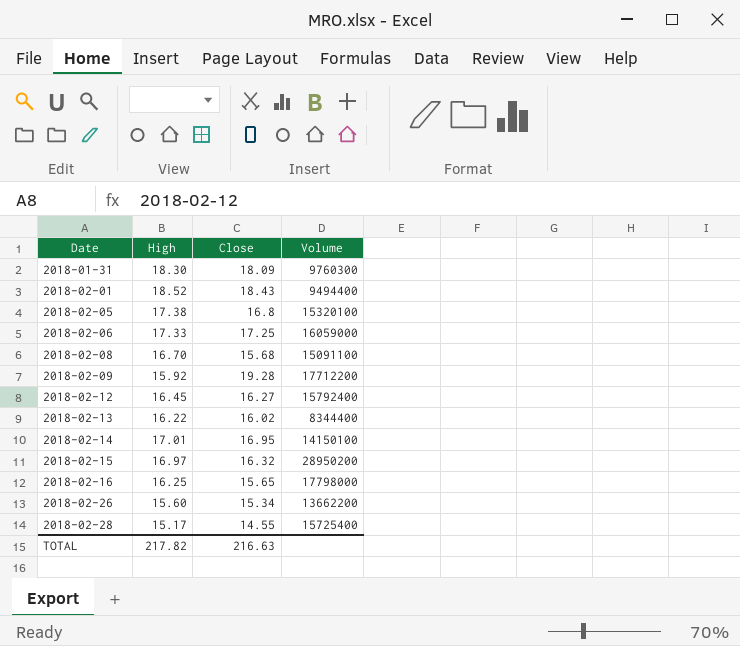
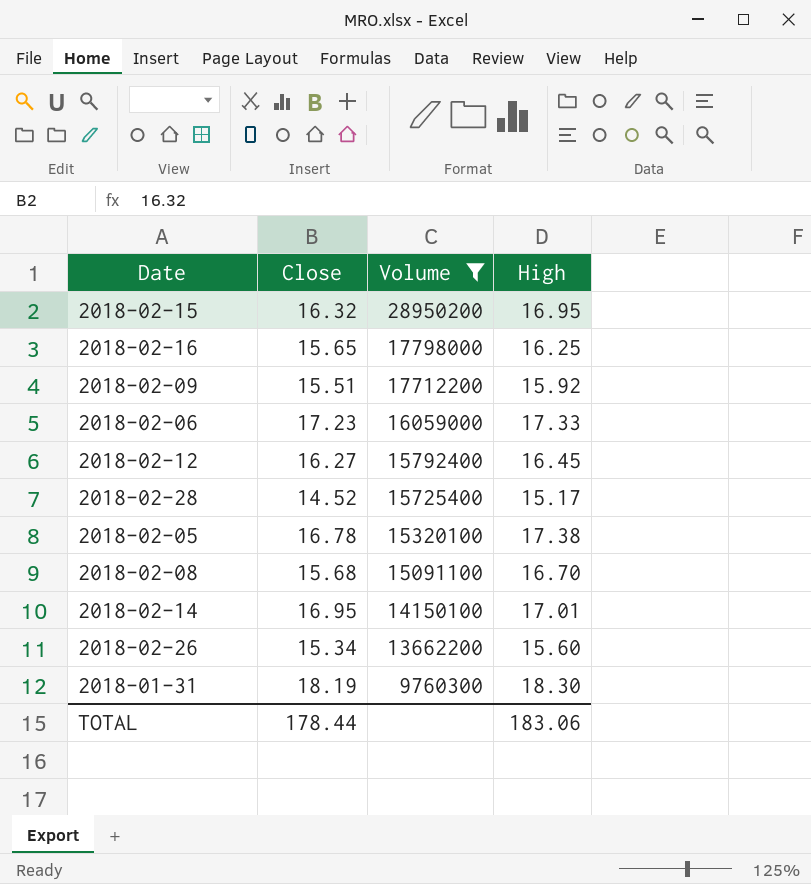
filter: none -> Volume >= 9760300
row order: Date ascending -> Volume descending
column High | position: 2 -> 4
2018-02-15 | High: 16.97 -> 16.95
2018-02-09 | Close: 19.28 -> 15.51
2018-02-06 | Close: 17.25 -> 17.23
2018-02-28 | Close: 14.55 -> 14.52
2018-02-05 | Close: 16.8 -> 16.78
2018-01-31 | Close: 18.09 -> 18.19
TOTAL | Close: 216.63 -> 178.44
TOTAL | High: 217.82 -> 183.06

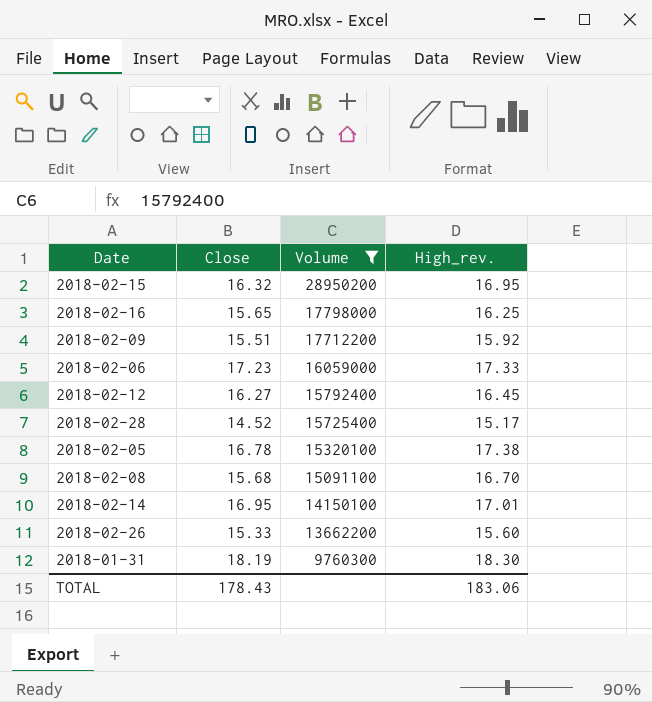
column name: High -> High_rev.
2018-02-26 | Close: 15.34 -> 15.33
TOTAL | Close: 178.44 -> 178.43

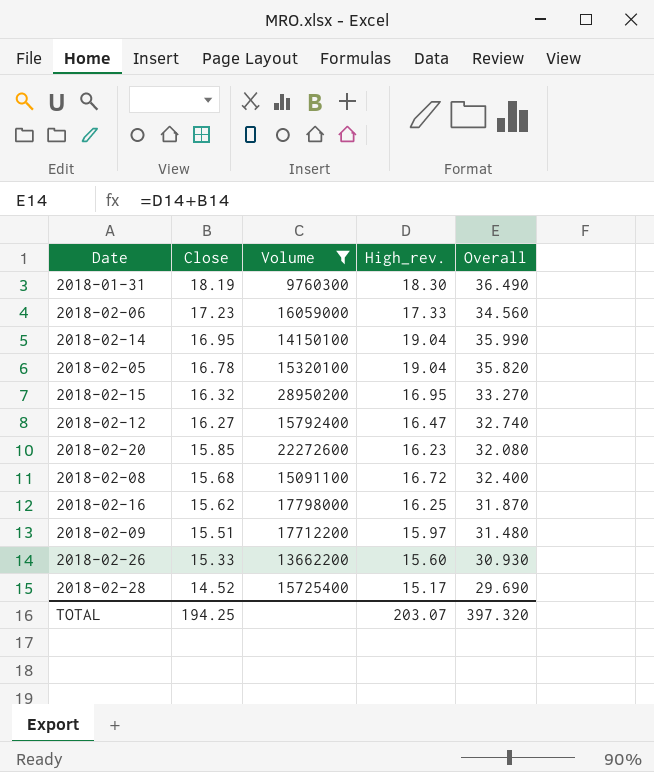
row order: Volume descending -> Close descending
column Overall | formula: none -> [Close] + [High_rev.]
2018-02-14 | High_rev.: 17.01 -> 19.04
2018-02-05 | High_rev.: 17.38 -> 19.04
2018-02-12 | High_rev.: 16.45 -> 16.47
row 2018-02-20: none -> 15.85 | 22272600 | 16.23 | 32.080
2018-02-08 | High_rev.: 16.70 -> 16.72
2018-02-16 | Close: 15.65 -> 15.62
2018-02-09 | High_rev.: 15.92 -> 15.97
TOTAL | Close: 178.43 -> 194.25
TOTAL | High_rev.: 183.06 -> 203.07

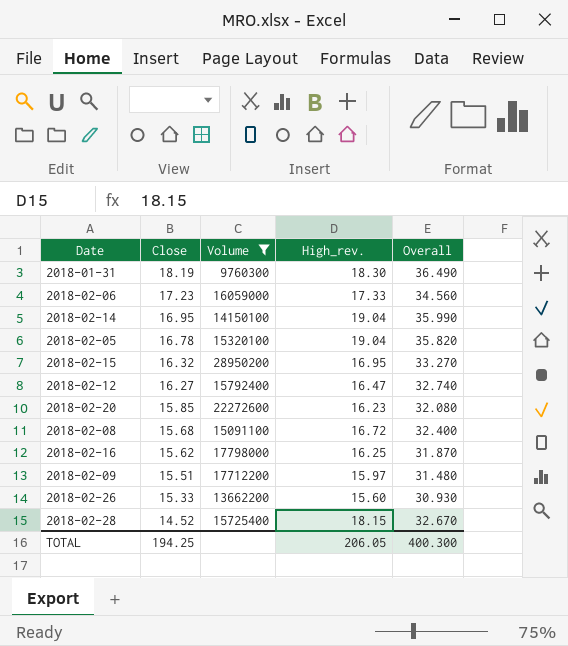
2018-02-28 | High_rev.: 15.17 -> 18.15
2018-02-28 | Overall: 29.690 -> 32.670
TOTAL | High_rev.: 203.07 -> 206.05
TOTAL | Overall: 397.320 -> 400.300

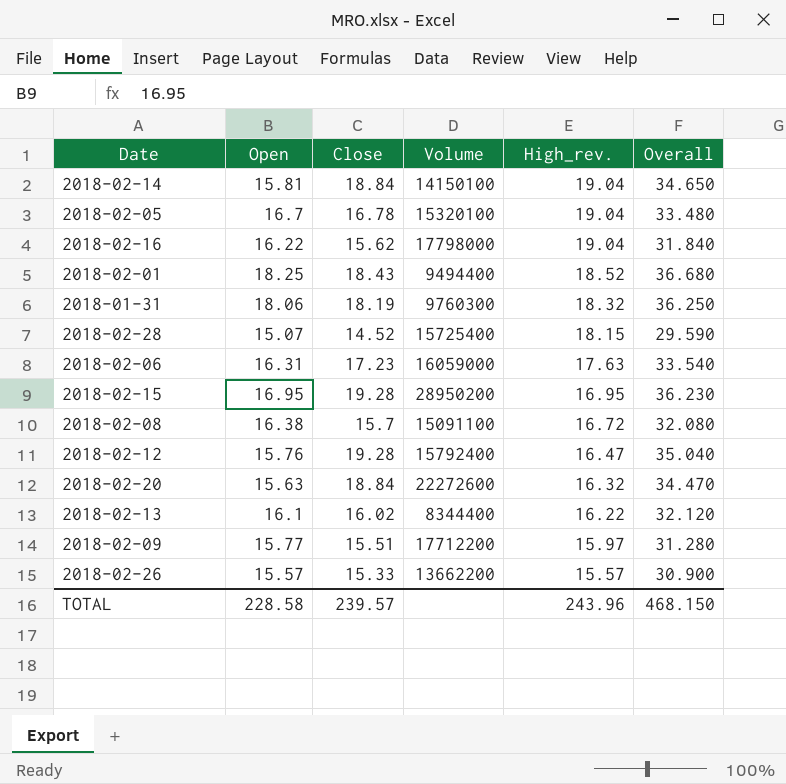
filter: Volume >= 9760300 -> none
row order: Close descending -> High_rev. descending
column Open | position: none -> 2
column Overall | formula: [Close] + [High_rev.] -> [Open] + [Close]
2018-02-14 | Close: 16.95 -> 18.84
2018-02-16 | High_rev.: 16.25 -> 19.04
2018-01-31 | High_rev.: 18.30 -> 18.32
2018-02-06 | High_rev.: 17.33 -> 17.63
2018-02-15 | Close: 16.32 -> 19.28
2018-02-08 | Close: 15.68 -> 15.7
2018-02-12 | Close: 16.27 -> 19.28
2018-02-20 | Close: 15.85 -> 18.84
2018-02-20 | High_rev.: 16.23 -> 16.32
2018-02-26 | High_rev.: 15.60 -> 15.57
TOTAL | Close: 194.25 -> 239.57
TOTAL | High_rev.: 206.05 -> 243.96
TOTAL | Overall: 400.300 -> 468.150

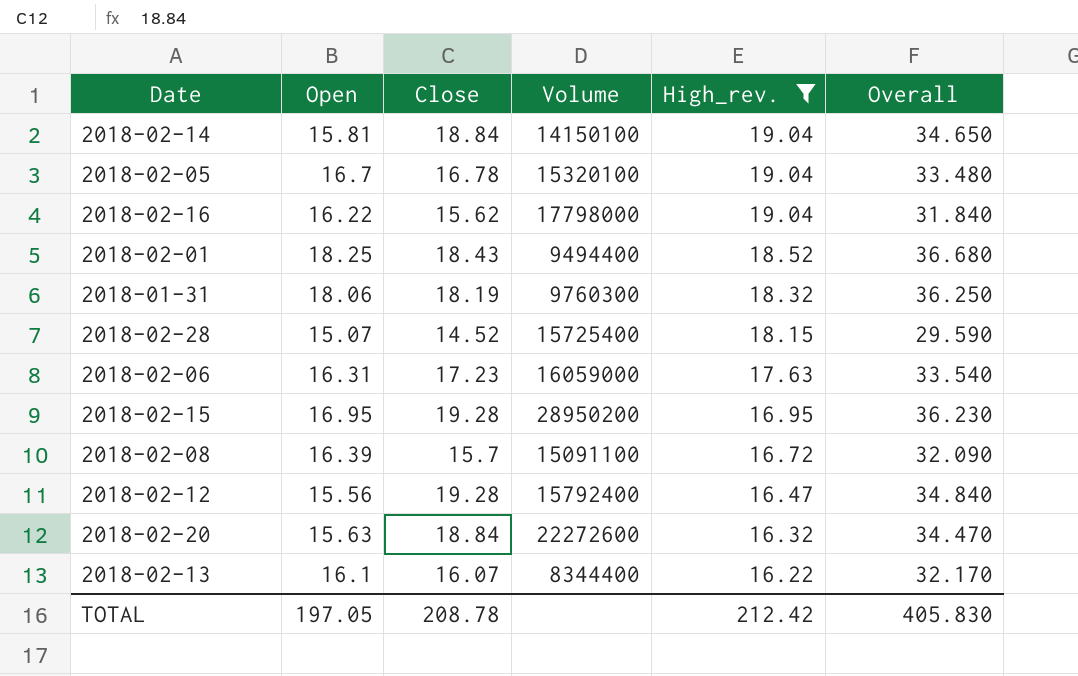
filter: none -> High_rev. >= 16.22
2018-02-08 | Open: 16.38 -> 16.39
2018-02-08 | Overall: 32.080 -> 32.090
2018-02-12 | Open: 15.76 -> 15.56
2018-02-12 | Overall: 35.040 -> 34.840
2018-02-13 | Close: 16.02 -> 16.07
2018-02-13 | Overall: 32.120 -> 32.170
TOTAL | Open: 228.58 -> 197.05
TOTAL | Close: 239.57 -> 208.78
TOTAL | High_rev.: 243.96 -> 212.42
TOTAL | Overall: 468.150 -> 405.830

